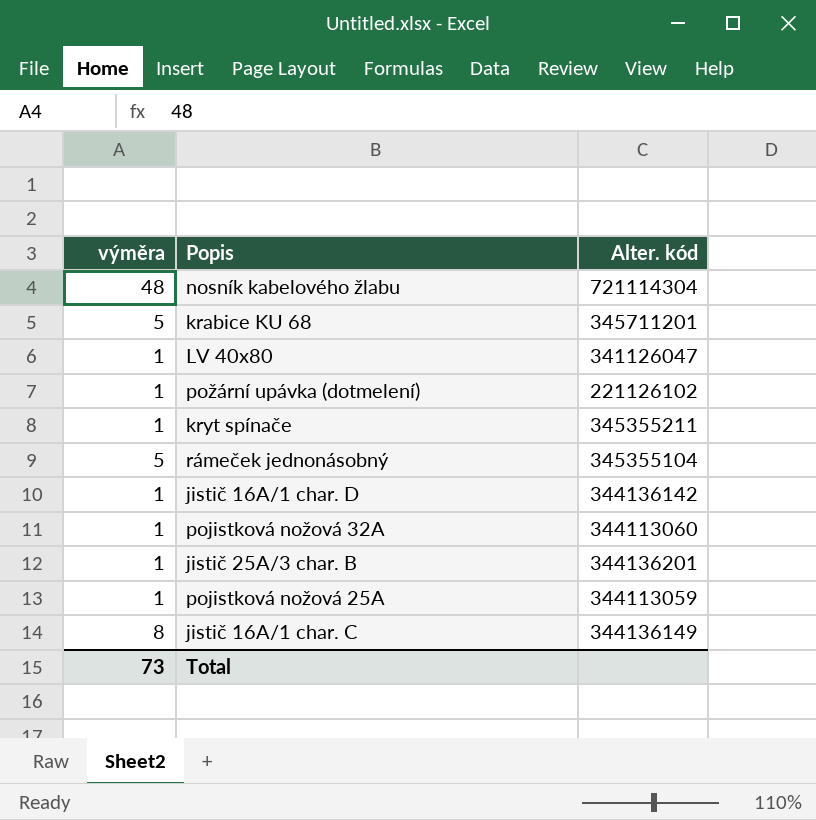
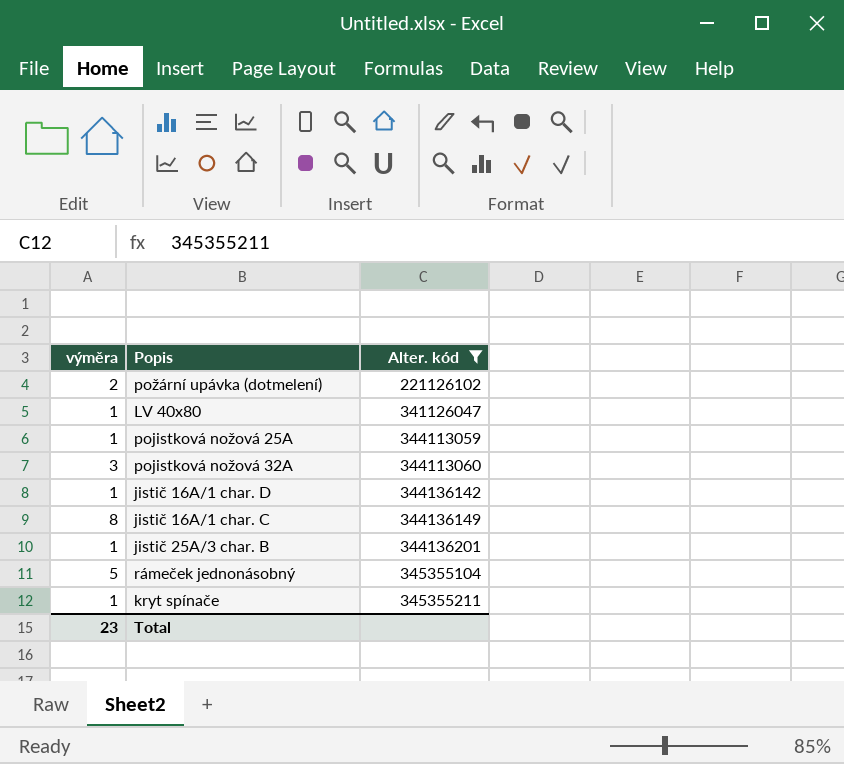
filter: none -> Alter. kód <= 345355211
row order: none -> Alter. kód ascending
požární upávka (dotmelení) | výměra: 1 -> 2
pojistková nožová 32A | výměra: 1 -> 3
Total | výměra: 73 -> 23

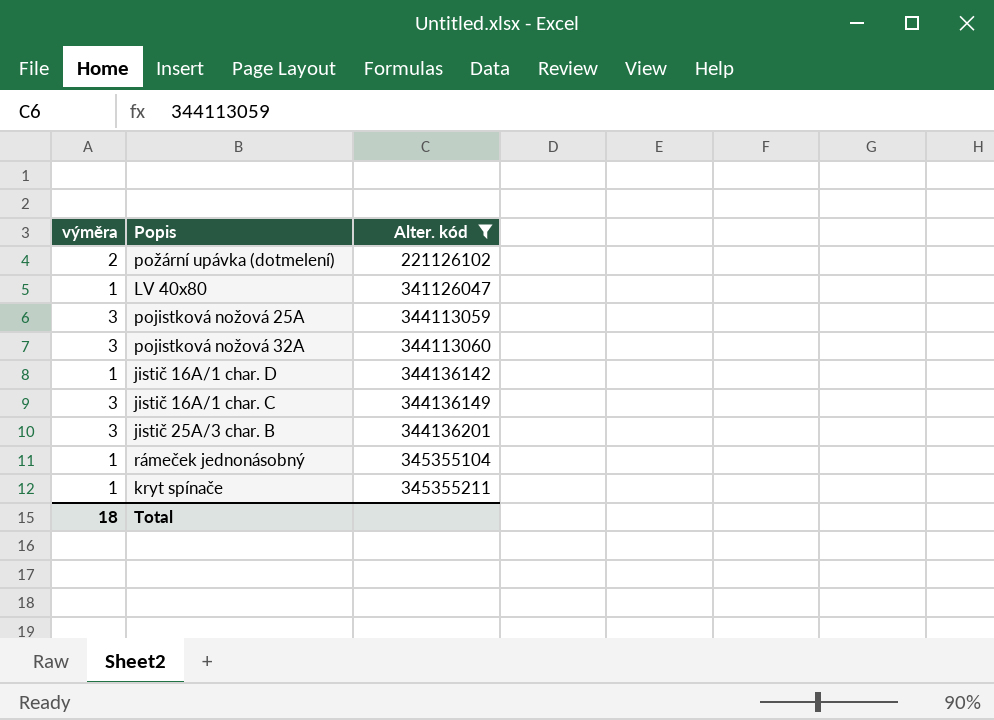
pojistková nožová 25A | výměra: 1 -> 3
jistič 16A/1 char. C | výměra: 8 -> 3
jistič 25A/3 char. B | výměra: 1 -> 3
rámeček jednonásobný | výměra: 5 -> 1
Total | výměra: 23 -> 18

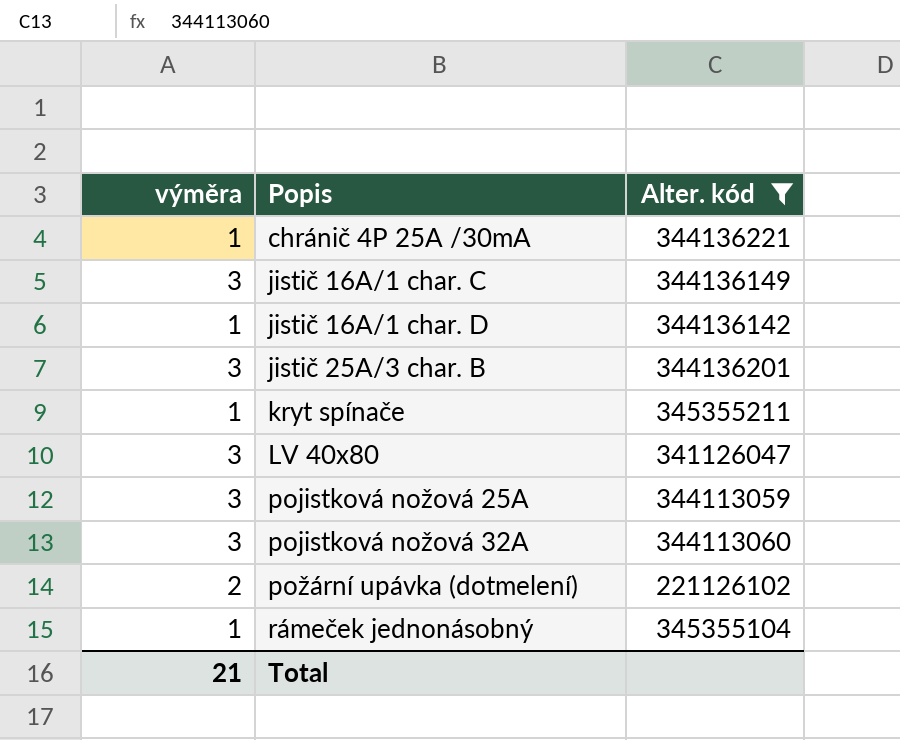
row order: Alter. kód ascending -> Popis ascending
row chránič 4P 25A /30mA: none -> 1 | 344136221
LV 40x80 | výměra: 1 -> 3
Total | výměra: 18 -> 21

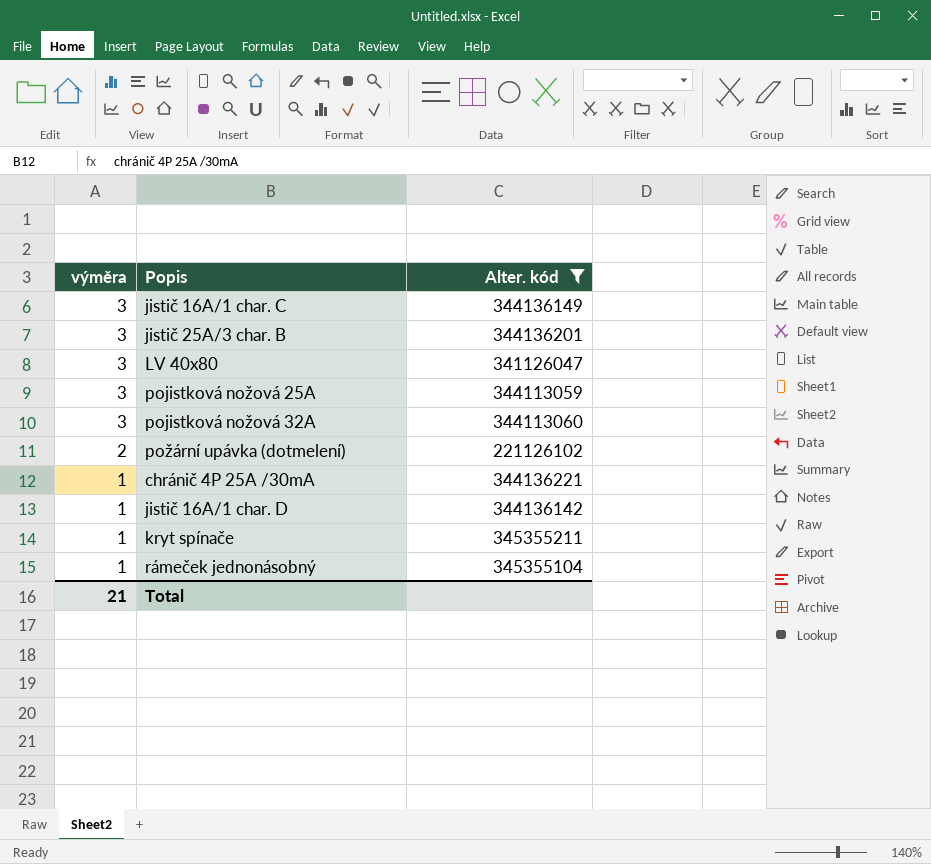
row order: Popis ascending -> výměra descending

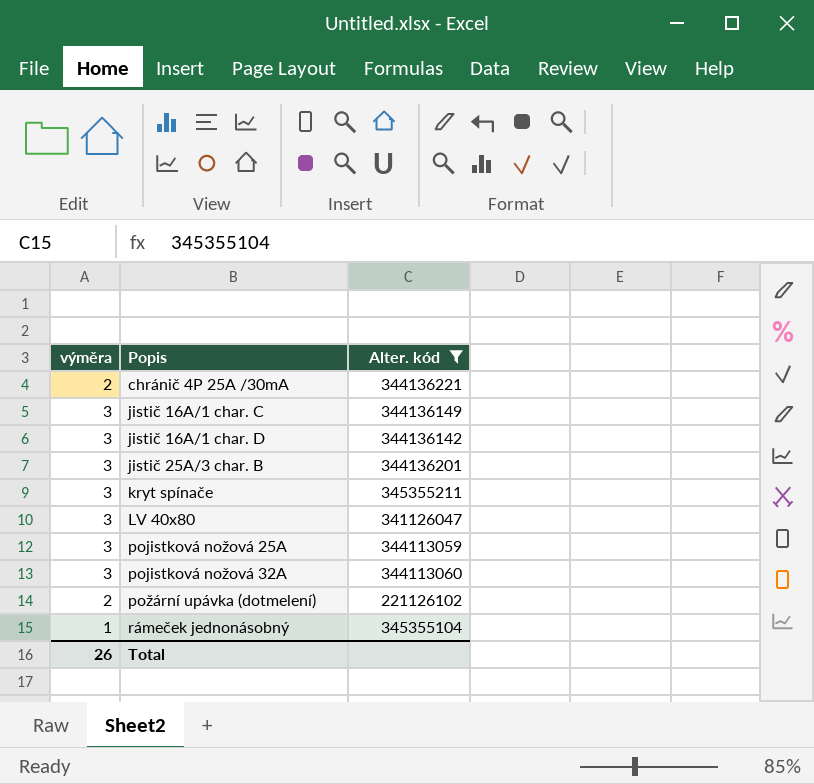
row order: výměra descending -> Popis ascending
chránič 4P 25A /30mA | výměra: 1 -> 2
jistič 16A/1 char. D | výměra: 1 -> 3
kryt spínače | výměra: 1 -> 3
Total | výměra: 21 -> 26

